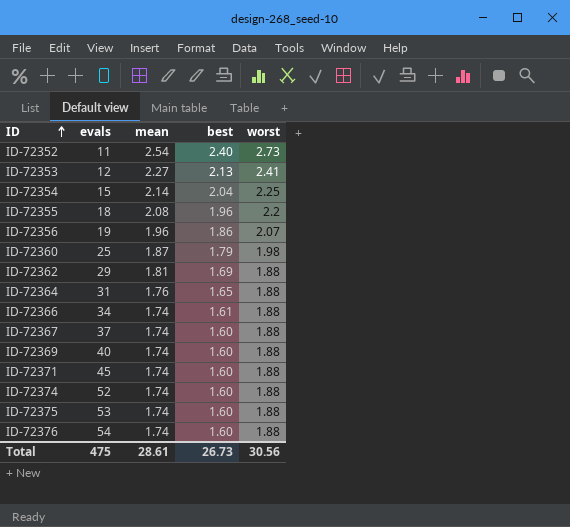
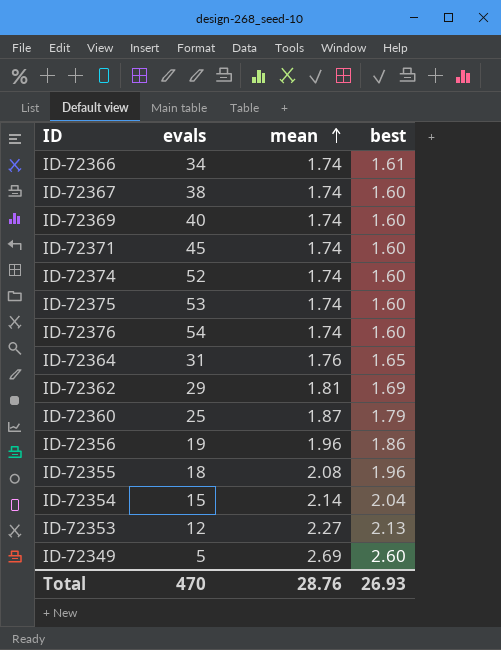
row order: ID ascending -> mean ascending
column worst | position: 5 -> none
row ID-72352: 11 | 2.54 | 2.40 | 2.73 -> none
ID-72367 | evals: 37 -> 38
row ID-72349: none -> 5 | 2.69 | 2.60
Total | evals: 475 -> 470
Total | mean: 28.61 -> 28.76
Total | best: 26.73 -> 26.93

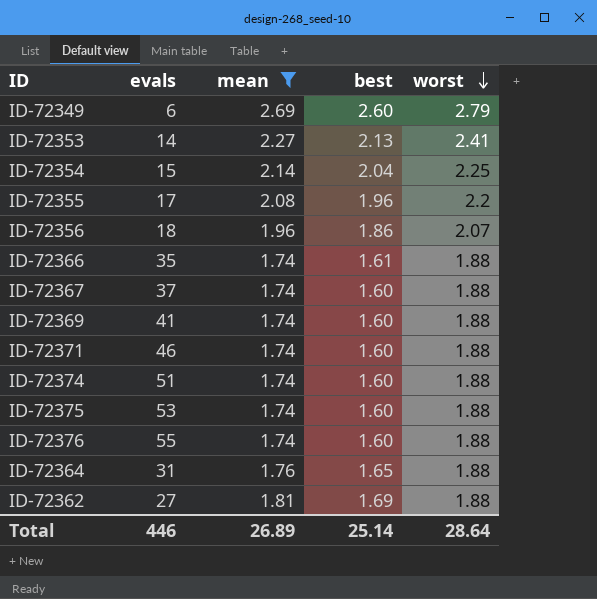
filter: none -> mean != 1.87
row order: mean ascending -> worst descending
column worst | position: none -> 5
ID-72349 | evals: 5 -> 6
ID-72353 | evals: 12 -> 14
ID-72355 | evals: 18 -> 17
ID-72356 | evals: 19 -> 18
ID-72366 | evals: 34 -> 35
ID-72367 | evals: 38 -> 37
ID-72369 | evals: 40 -> 41
ID-72371 | evals: 45 -> 46
ID-72374 | evals: 52 -> 51
ID-72376 | evals: 54 -> 55
ID-72362 | evals: 29 -> 27
Total | evals: 470 -> 446
Total | mean: 28.76 -> 26.89
Total | best: 26.93 -> 25.14

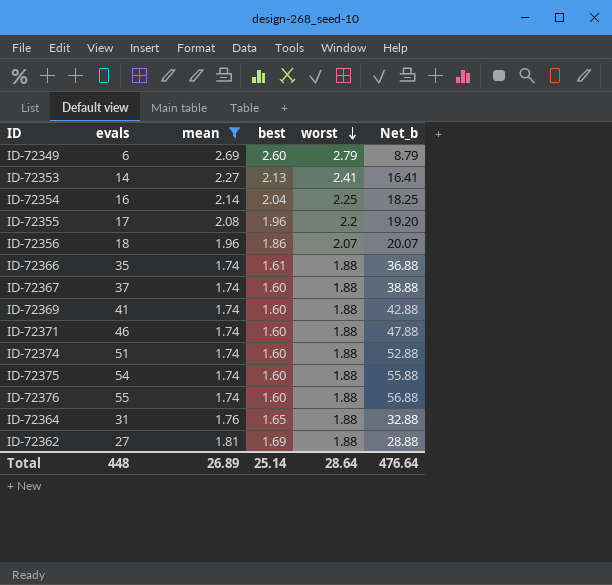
column Net_b | formula: none -> [evals] + [worst]
ID-72354 | evals: 15 -> 16
ID-72375 | evals: 53 -> 54
Total | evals: 446 -> 448

